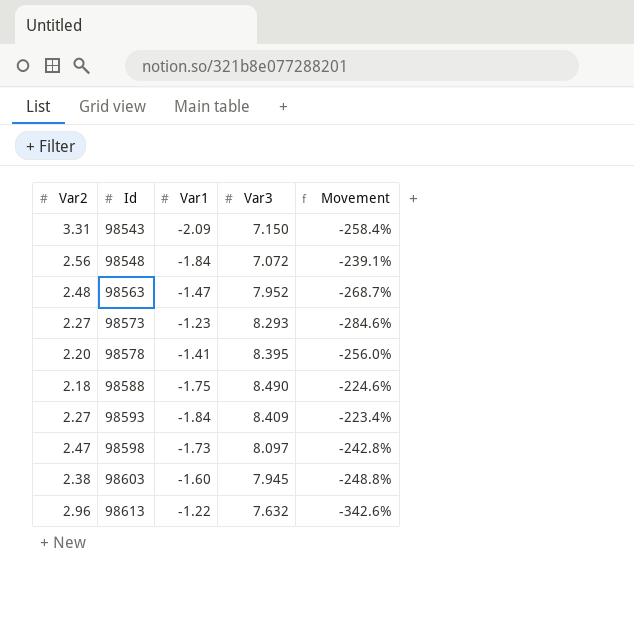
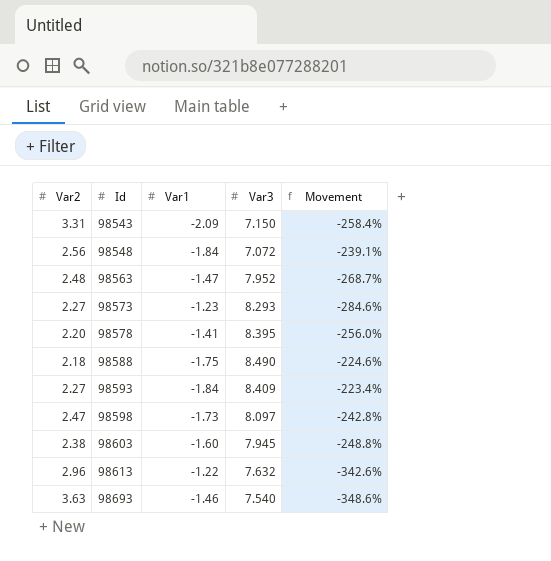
row 98693: none -> 3.63 | -1.46 | 7.540 | -348.6%

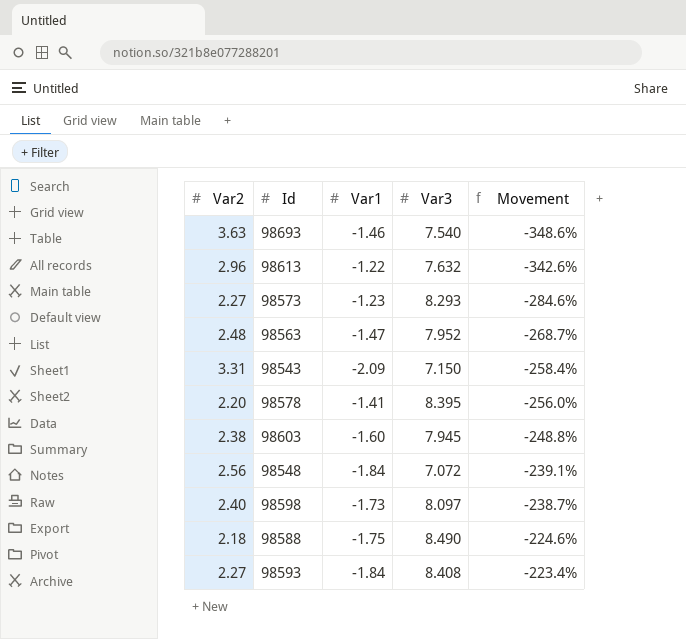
row order: Id ascending -> Movement ascending
98598 | Var2: 2.47 -> 2.40
98598 | Movement: -242.8% -> -238.7%
98593 | Var3: 8.409 -> 8.408

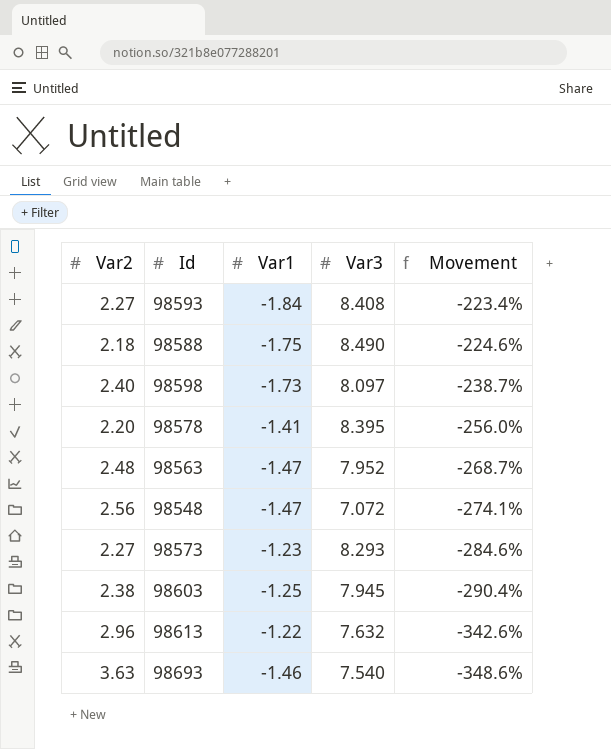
row order: Movement ascending -> Movement descending
row 98543: 3.31 | -2.09 | 7.150 | -258.4% -> none
98548 | Var1: -1.84 -> -1.47
98548 | Movement: -239.1% -> -274.1%
98603 | Var1: -1.60 -> -1.25
98603 | Movement: -248.8% -> -290.4%

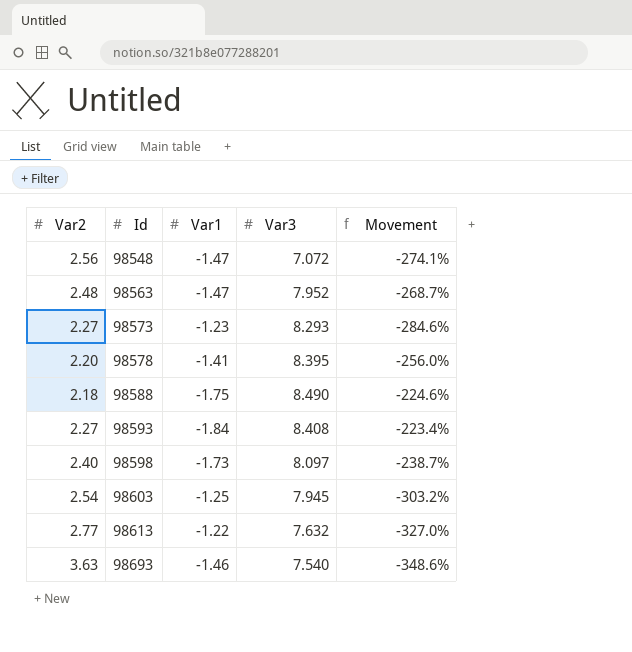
row order: Movement descending -> Id ascending
98603 | Var2: 2.38 -> 2.54
98603 | Movement: -290.4% -> -303.2%
98613 | Var2: 2.96 -> 2.77
98613 | Movement: -342.6% -> -327.0%

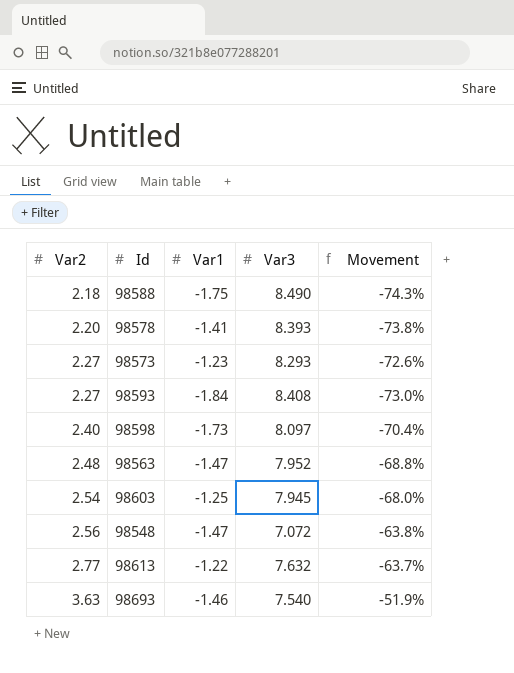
row order: Id ascending -> Var2 ascending
column Movement | formula: ([Var2] - [Var1]) / [Var1] -> ([Var2] - [Var3]) / [Var3]
98578 | Var3: 8.395 -> 8.393

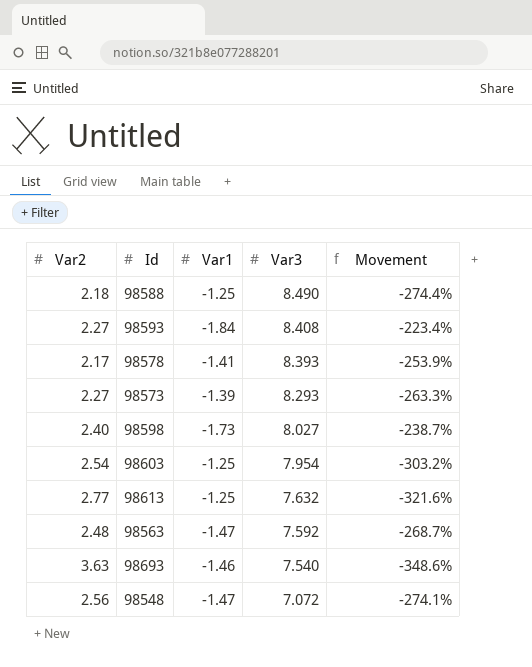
row order: Var2 ascending -> Var3 descending
column Movement | formula: ([Var2] - [Var3]) / [Var3] -> ([Var2] - [Var1]) / [Var1]
98588 | Var1: -1.75 -> -1.25
98578 | Var2: 2.20 -> 2.17
98573 | Var1: -1.23 -> -1.39
98598 | Var3: 8.097 -> 8.027
98603 | Var3: 7.945 -> 7.954
98613 | Var1: -1.22 -> -1.25
98563 | Var3: 7.952 -> 7.592

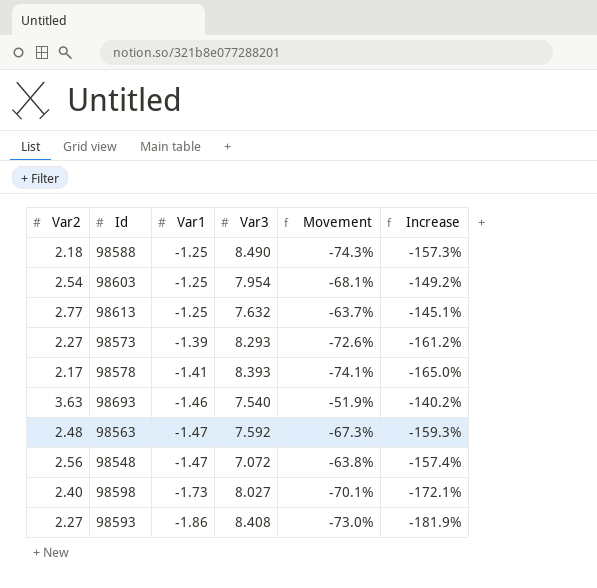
row order: Var3 descending -> Var1 descending
column Movement | formula: ([Var2] - [Var1]) / [Var1] -> ([Var2] - [Var3]) / [Var3]
column Increase | formula: none -> ([Var1] - [Var2]) / [Var2]
98593 | Var1: -1.84 -> -1.86

